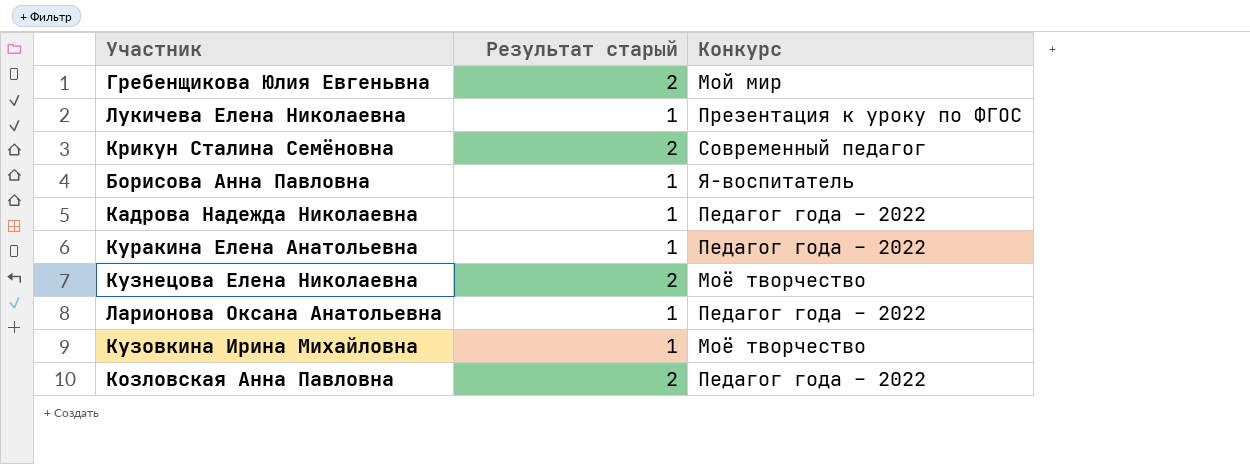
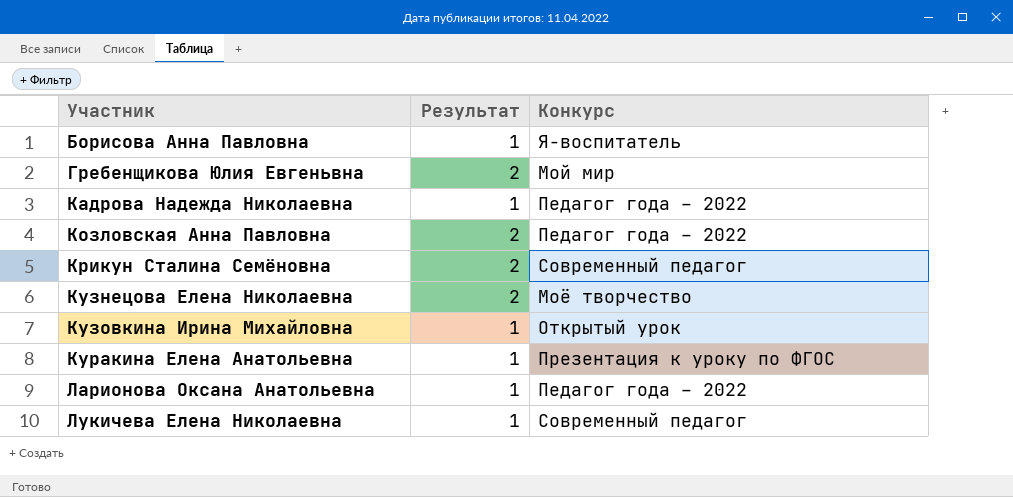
row order: none -> Участник ascending
column name: Результат старый -> Результат
Кузовкина Ирина Михайловна | Конкурс: Моё творчество -> Открытый урок
Куракина Елена Анатольевна | Конкурс: Педагог года – 2022 -> Презентация к уроку по ФГОС
Лукичева Елена Николаевна | Конкурс: Презентация к уроку по ФГОС -> Современный педагог

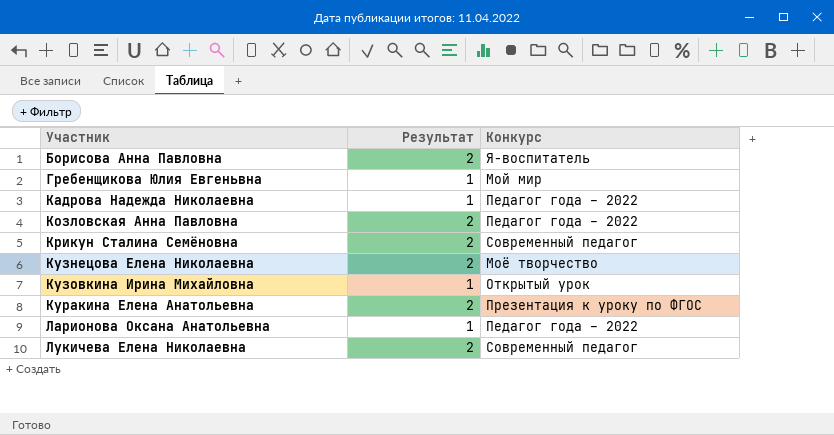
Борисова Анна Павловна | Результат: 1 -> 2
Гребенщикова Юлия Евгеньвна | Результат: 2 -> 1
Куракина Елена Анатольевна | Результат: 1 -> 2
Лукичева Елена Николаевна | Результат: 1 -> 2

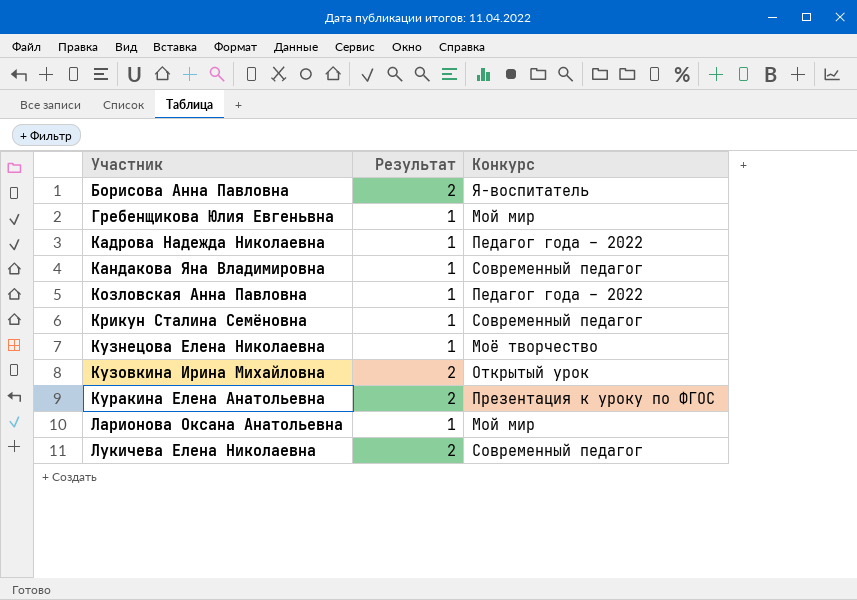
row Кандакова Яна Владимировна: none -> 1 | Современный педагог
Козловская Анна Павловна | Результат: 2 -> 1
Крикун Сталина Семёновна | Результат: 2 -> 1
Кузнецова Елена Николаевна | Результат: 2 -> 1
Кузовкина Ирина Михайловна | Результат: 1 -> 2
Ларионова Оксана Анатольевна | Конкурс: Педагог года – 2022 -> Мой мир

